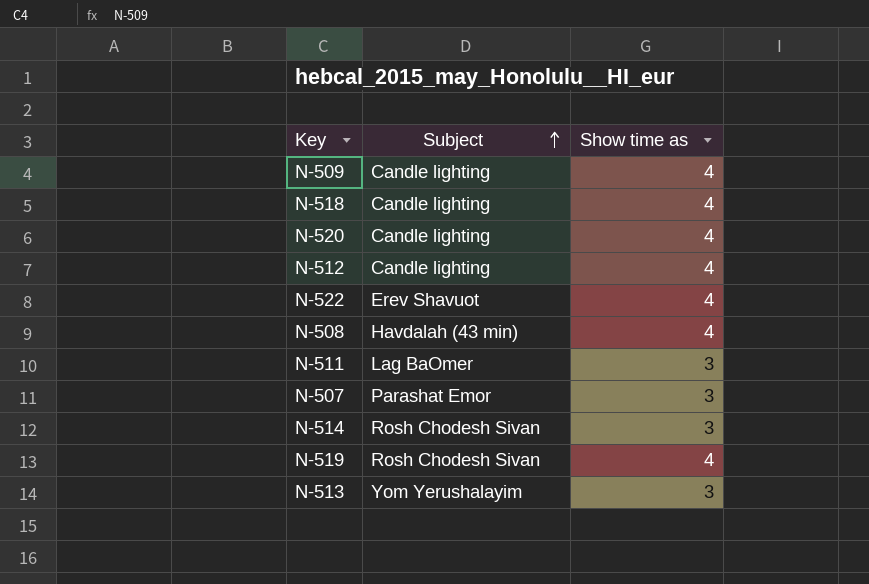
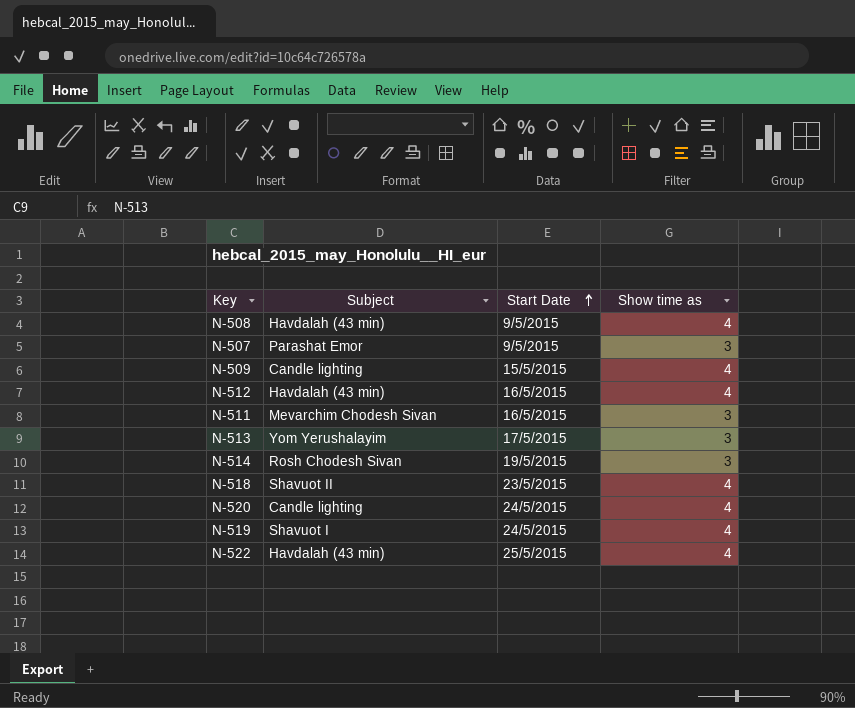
row order: Subject ascending -> Start Date ascending
column Start Date | position: none -> 3
N-512 | Subject: Candle lighting -> Havdalah (43 min)
N-511 | Subject: Lag BaOmer -> Mevarchim Chodesh Sivan
N-518 | Subject: Candle lighting -> Shavuot II
N-519 | Subject: Rosh Chodesh Sivan -> Shavuot I
N-522 | Subject: Erev Shavuot -> Havdalah (43 min)

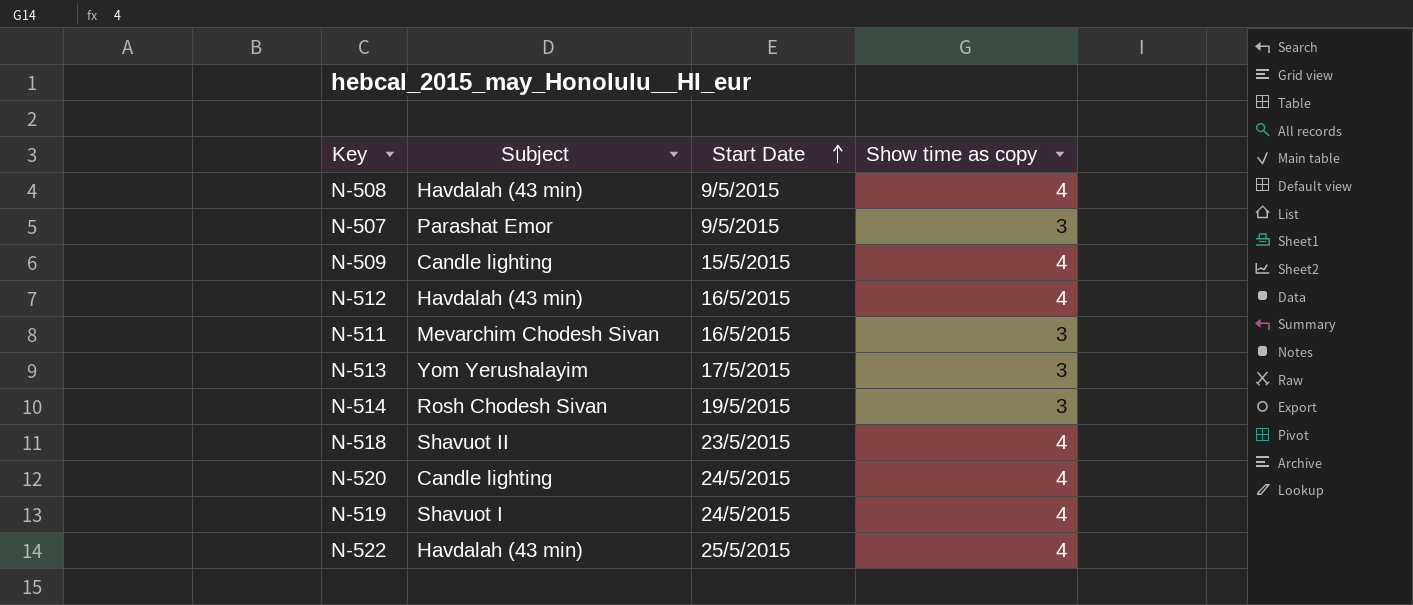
column name: Show time as -> Show time as copy

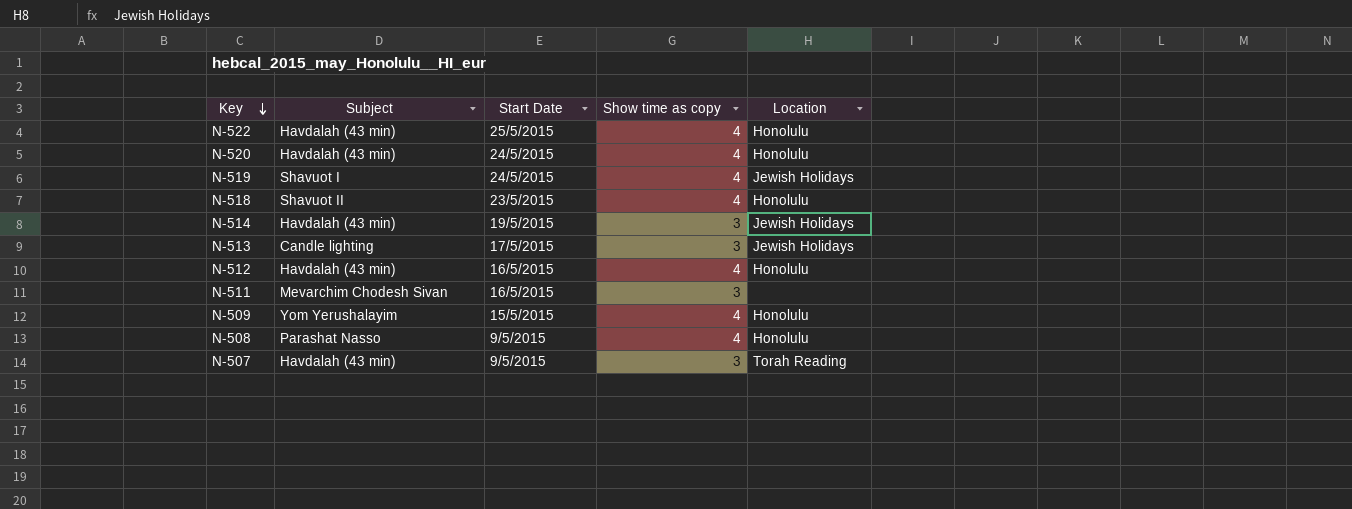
row order: Start Date ascending -> Key descending
column Location | position: none -> 5
N-520 | Subject: Candle lighting -> Havdalah (43 min)
N-514 | Subject: Rosh Chodesh Sivan -> Havdalah (43 min)
N-513 | Subject: Yom Yerushalayim -> Candle lighting
N-509 | Subject: Candle lighting -> Yom Yerushalayim
N-508 | Subject: Havdalah (43 min) -> Parashat Nasso
N-507 | Subject: Parashat Emor -> Havdalah (43 min)

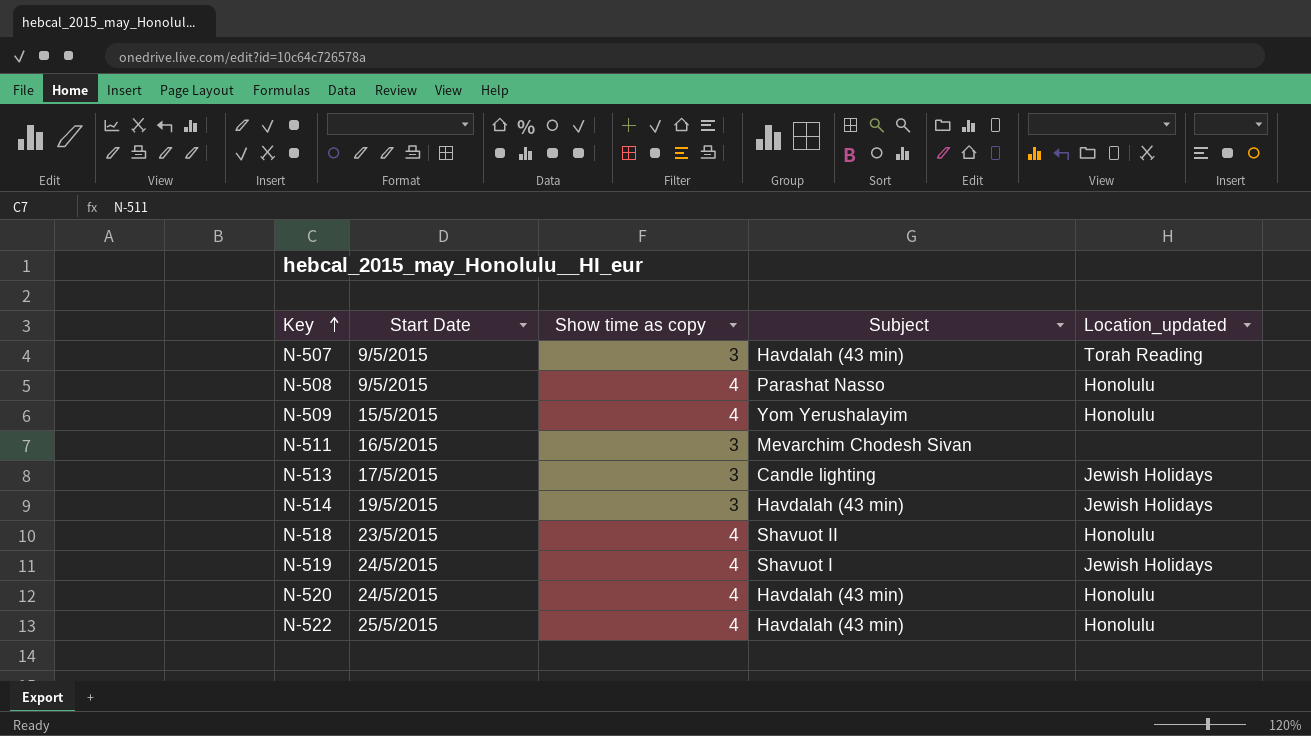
row order: Key descending -> Key ascending
column Subject | position: 2 -> 4
column name: Location -> Location_updated
row N-512: Havdalah (43 min) | 16/5/2015 | 4 | Honolulu -> none

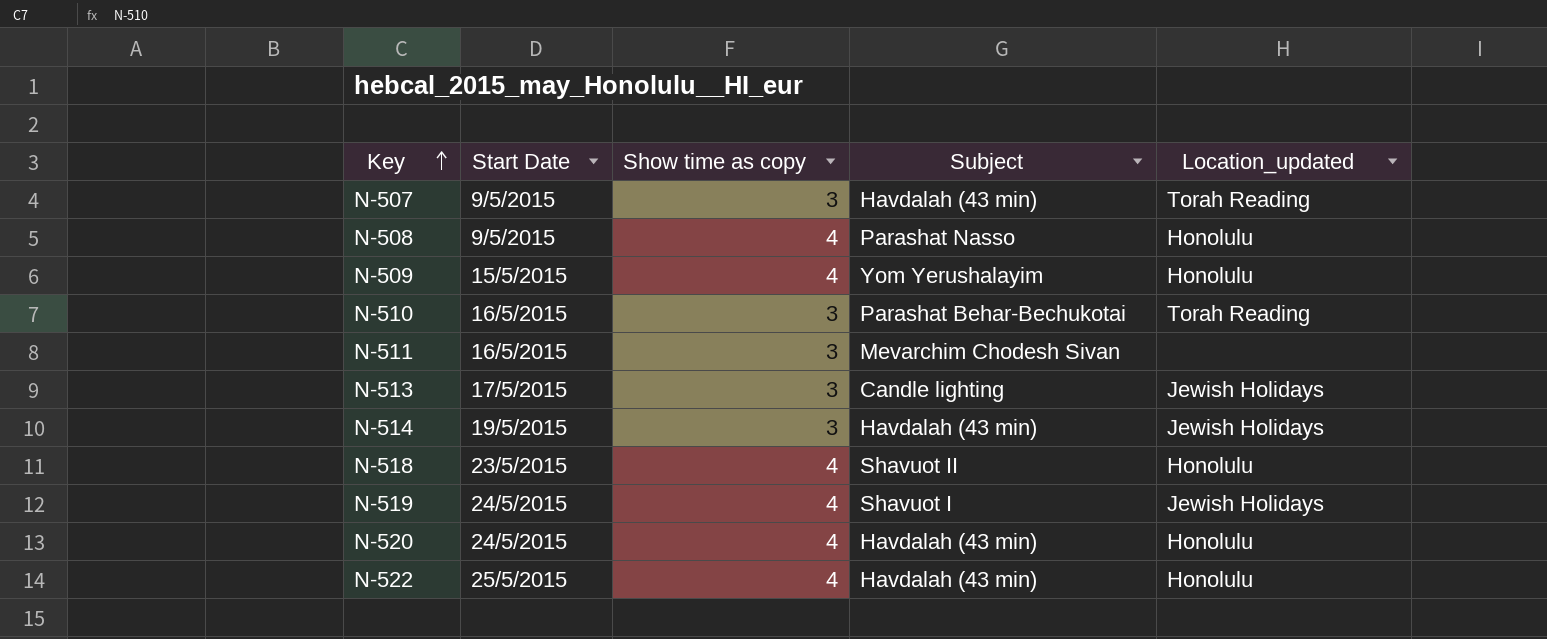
row N-510: none -> 16/5/2015 | 3 | Parashat Behar-Bechukotai | Torah Reading

